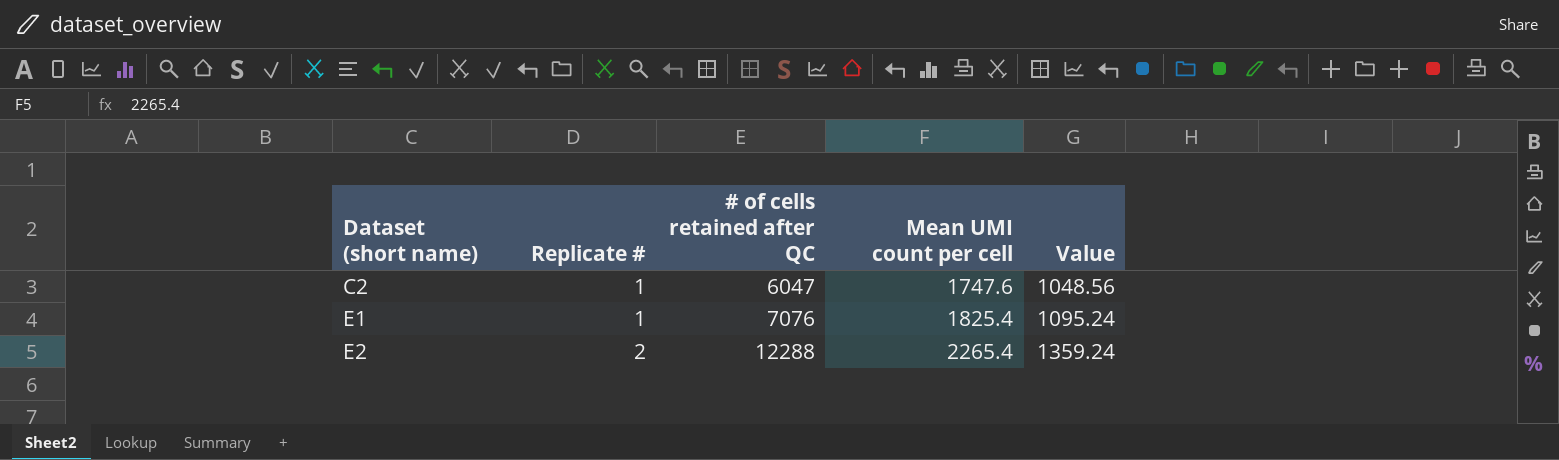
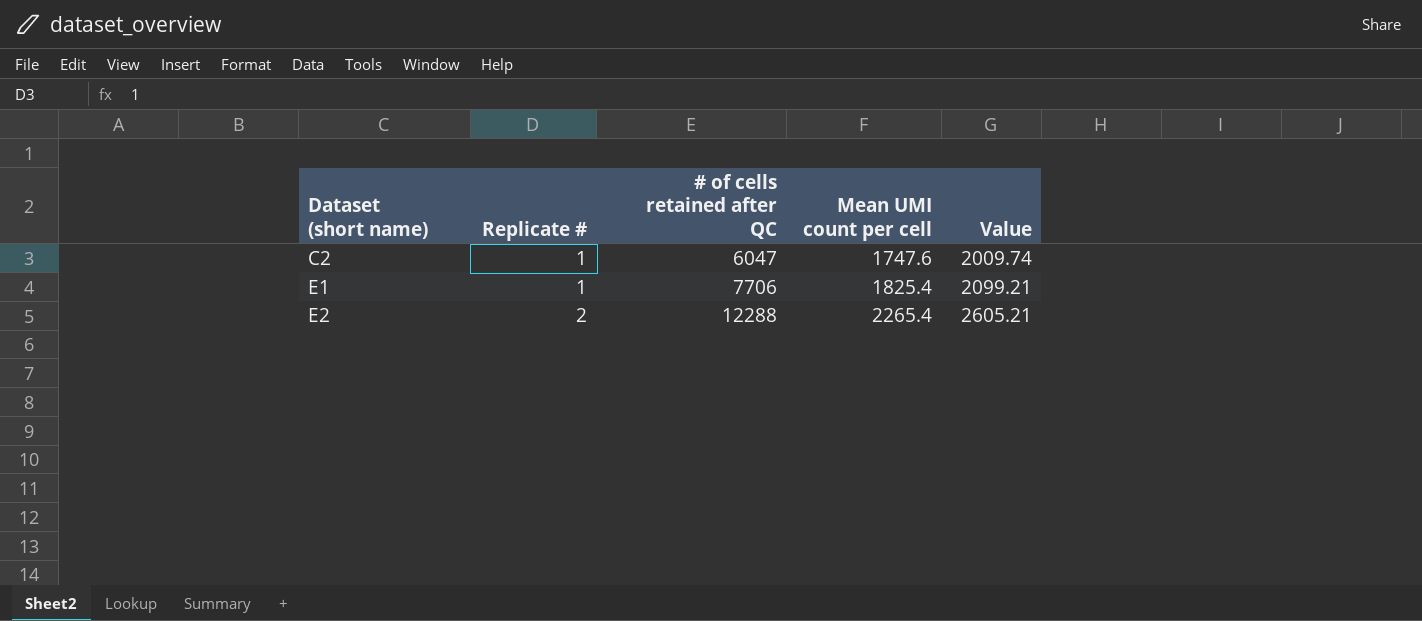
column Value | formula: [Mean UMI count per cell] * 0.6 -> [Mean UMI count per cell] * 1.15
E1 | # of cells retained after QC: 7076 -> 7706

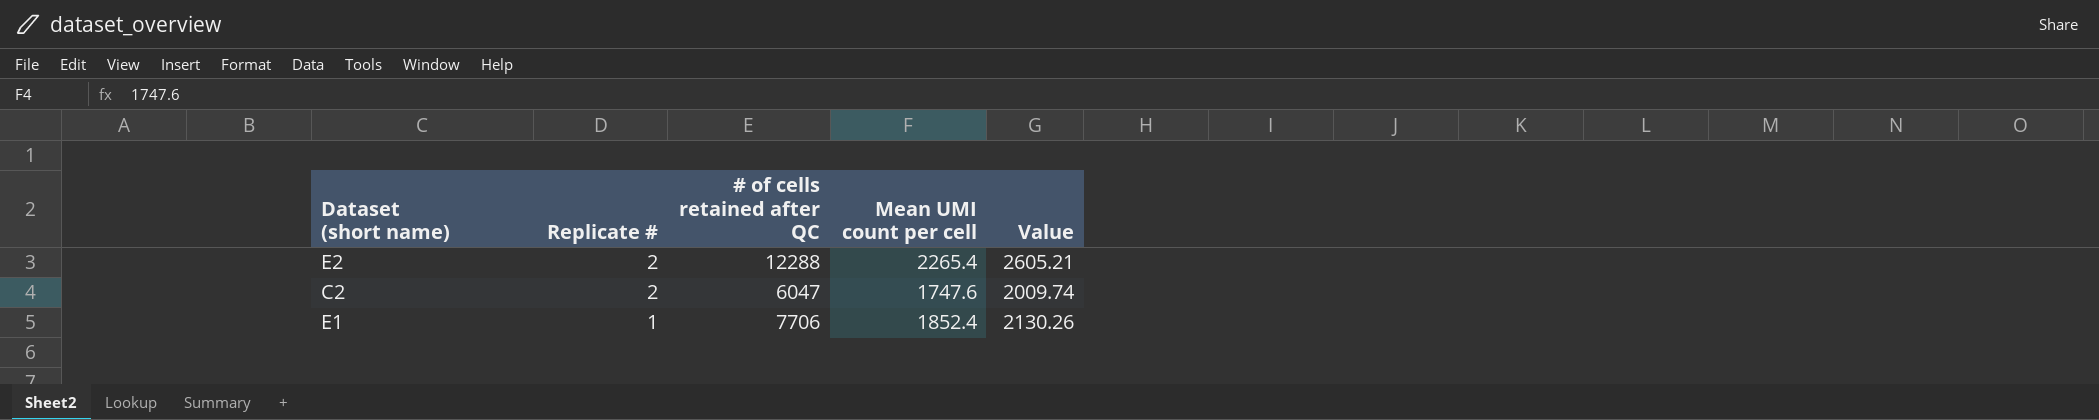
row order: Dataset (short name) ascending -> Replicate # descending
C2 | Replicate #: 1 -> 2
E1 | Mean UMI count per cell: 1825.4 -> 1852.4
E1 | Value: 2099.21 -> 2130.26

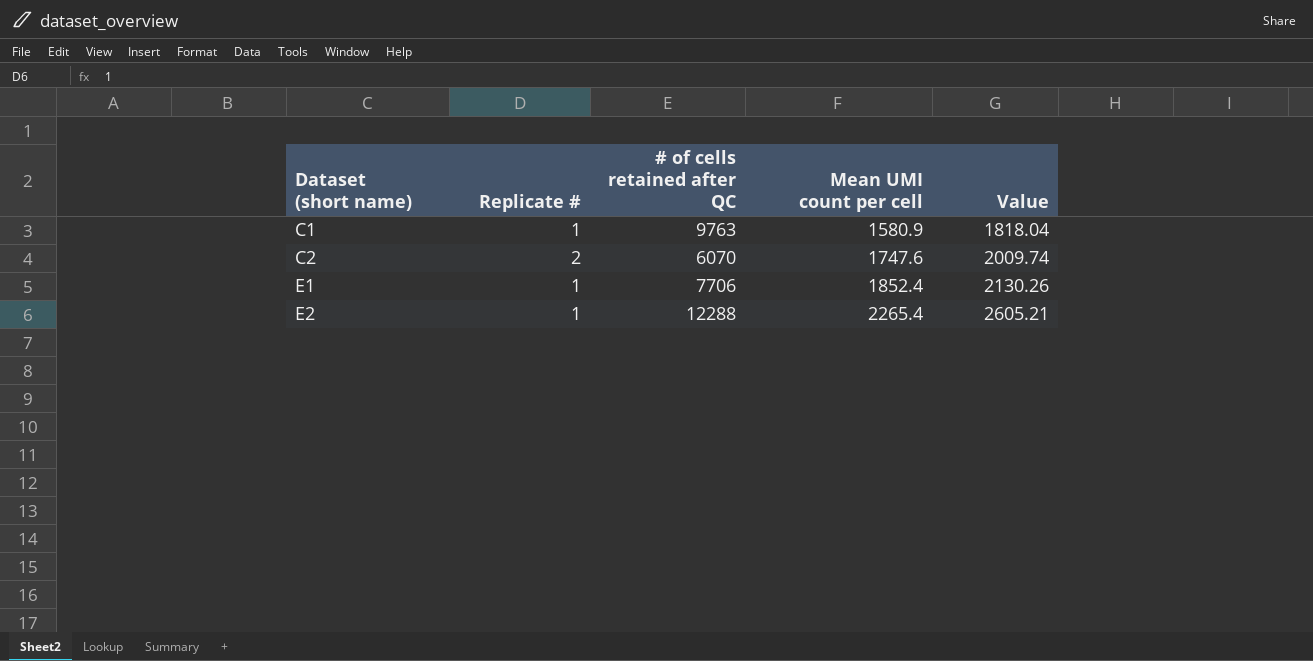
row order: Replicate # descending -> Dataset (short name) ascending
row C1: none -> 1 | 9763 | 1580.9 | 1818.04
C2 | # of cells retained after QC: 6047 -> 6070
E2 | Replicate #: 2 -> 1

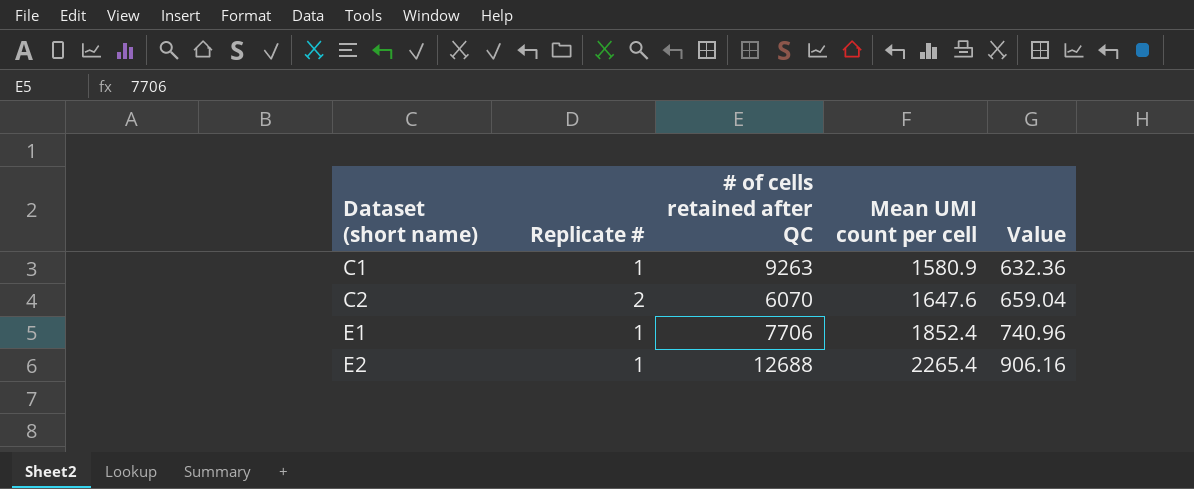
column Value | formula: [Mean UMI count per cell] * 1.15 -> [Mean UMI count per cell] * 0.4
C1 | # of cells retained after QC: 9763 -> 9263
C2 | Mean UMI count per cell: 1747.6 -> 1647.6
E2 | # of cells retained after QC: 12288 -> 12688

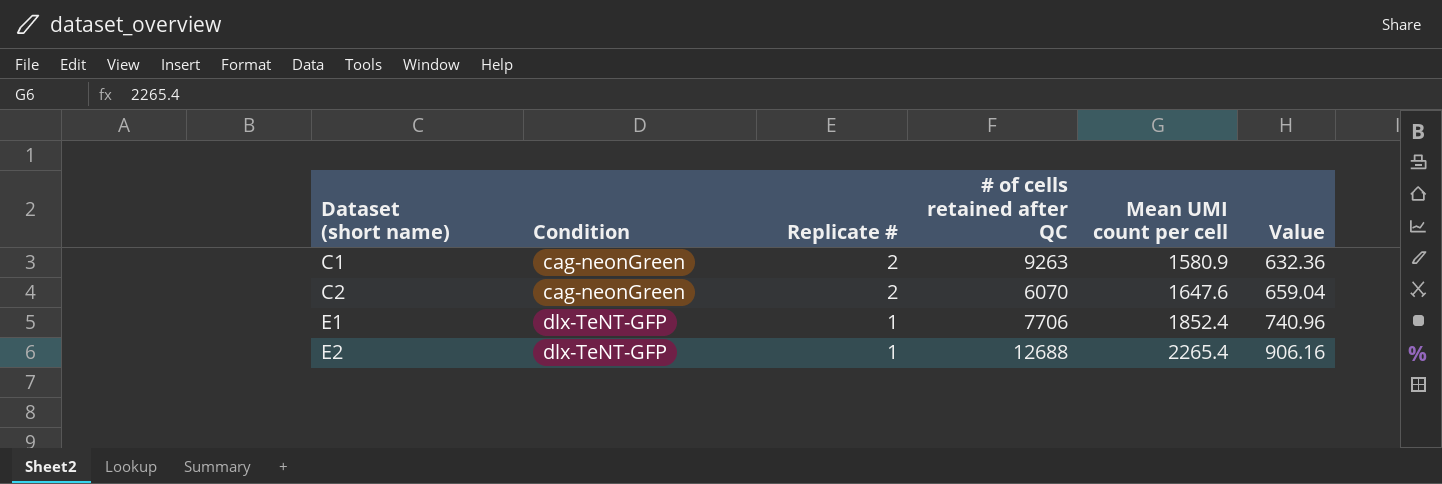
column Condition | position: none -> 2
C1 | Replicate #: 1 -> 2

